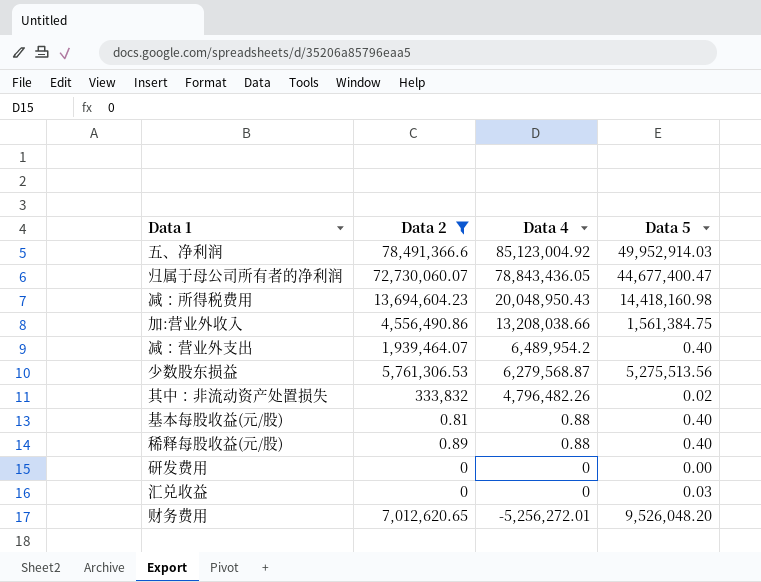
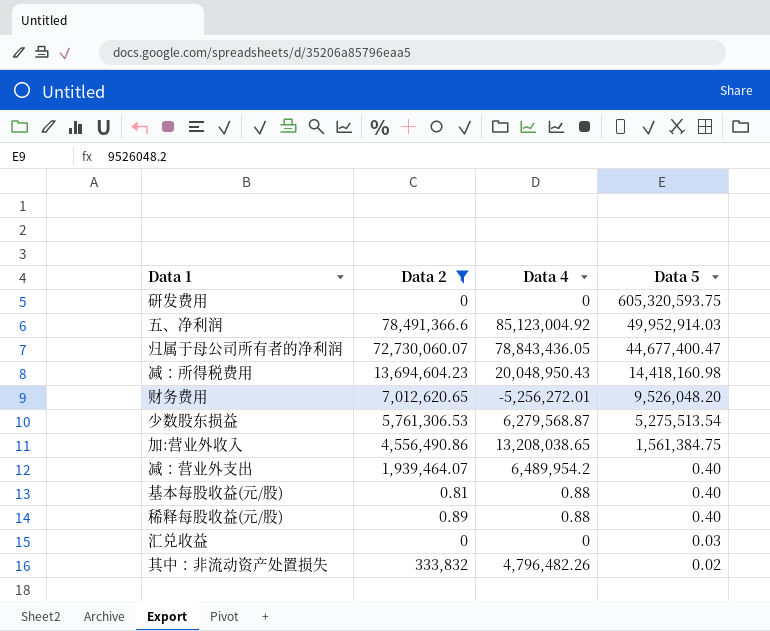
row order: Data 4 descending -> Data 5 descending
研发费用 | Data 5: 0.00 -> 605,320,593.75
少数股东损益 | Data 5: 5,275,513.56 -> 5,275,513.54
加:营业外收入 | Data 4: 13,208,038.66 -> 13,208,038.65

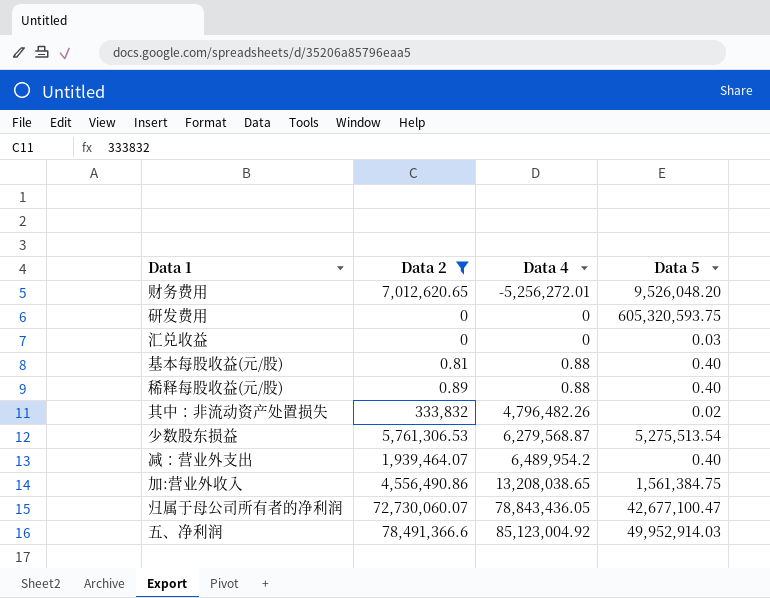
row order: Data 5 descending -> Data 4 ascending
row 减：所得税费用: 13,694,604.23 | 20,048,950.43 | 14,418,160.98 -> none
归属于母公司所有者的净利润 | Data 5: 44,677,400.47 -> 42,677,100.47

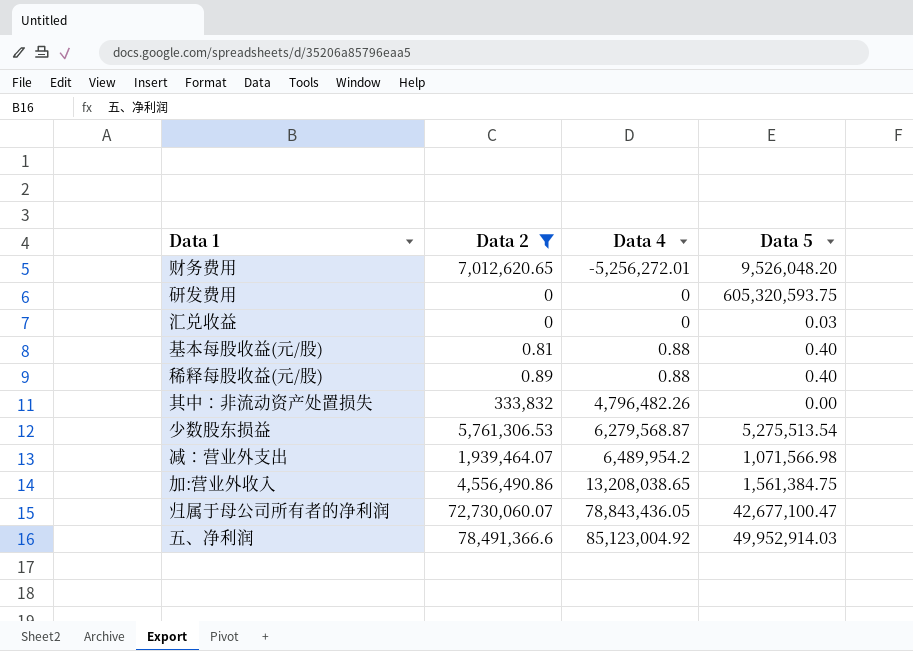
其中：非流动资产处置损失 | Data 5: 0.02 -> 0.00
减：营业外支出 | Data 5: 0.40 -> 1,071,566.98

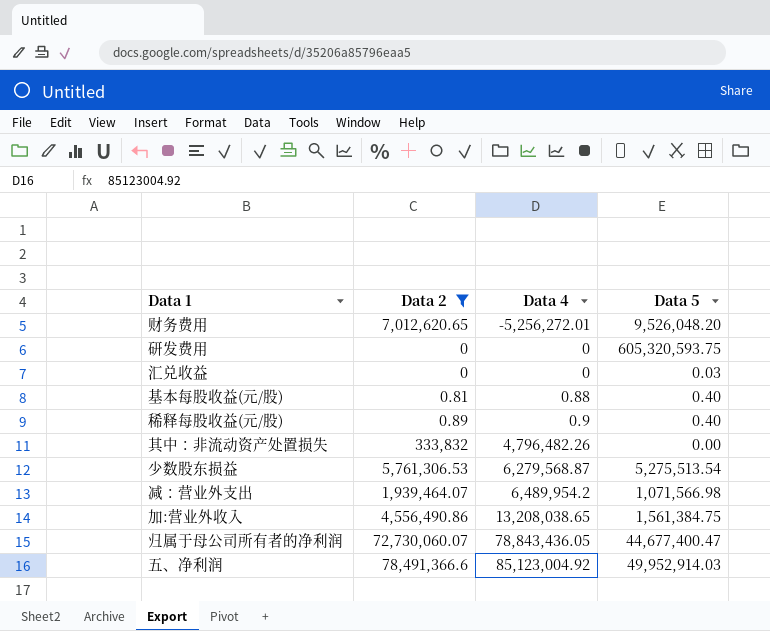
稀释每股收益(元/股) | Data 4: 0.88 -> 0.9
归属于母公司所有者的净利润 | Data 5: 42,677,100.47 -> 44,677,400.47

